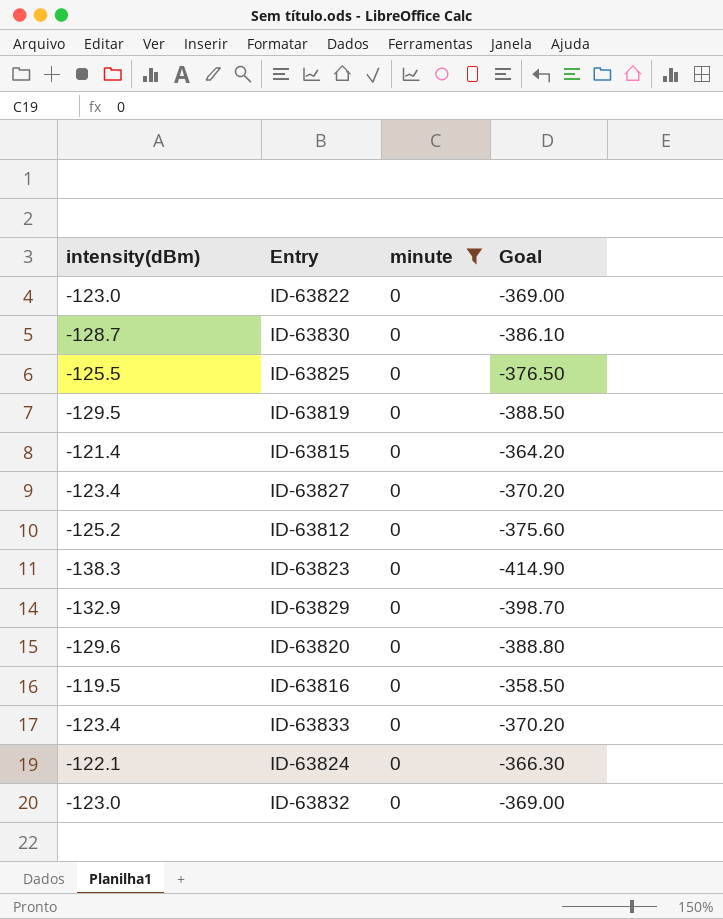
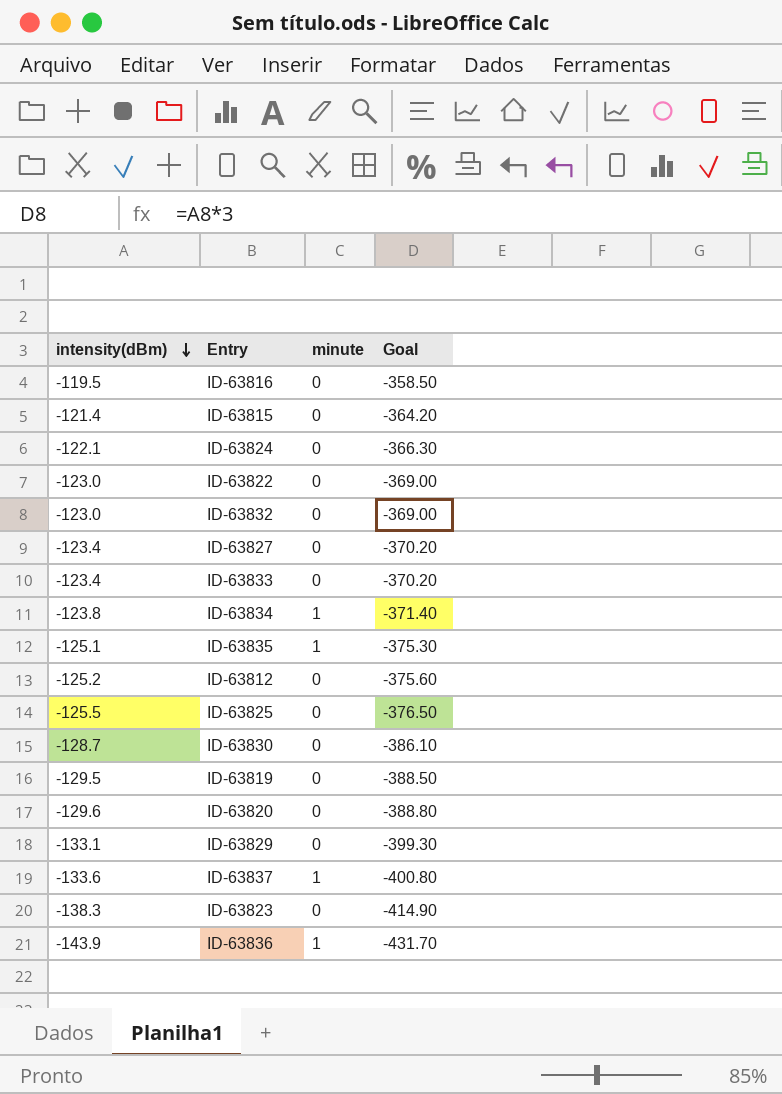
filter: minute = 0 -> none
row order: none -> intensity(dBm) descending
ID-63829 | intensity(dBm): -132.9 -> -133.1
ID-63829 | Goal: -398.70 -> -399.30

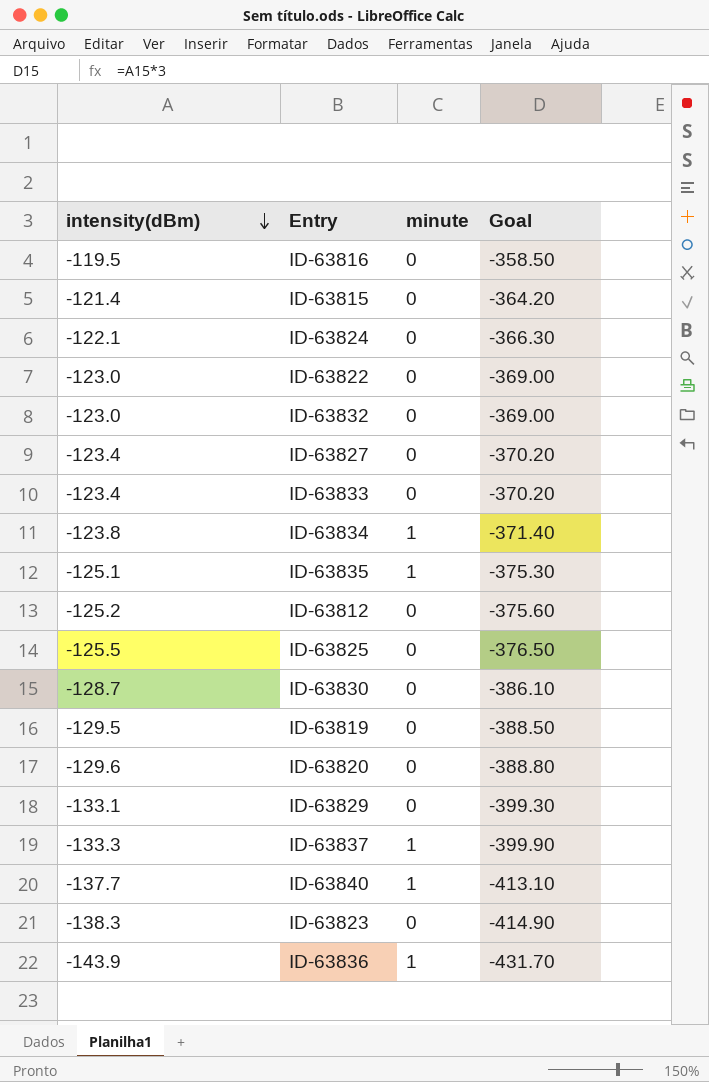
ID-63837 | intensity(dBm): -133.6 -> -133.3
ID-63837 | Goal: -400.80 -> -399.90
row ID-63840: none -> -137.7 | 1 | -413.10

